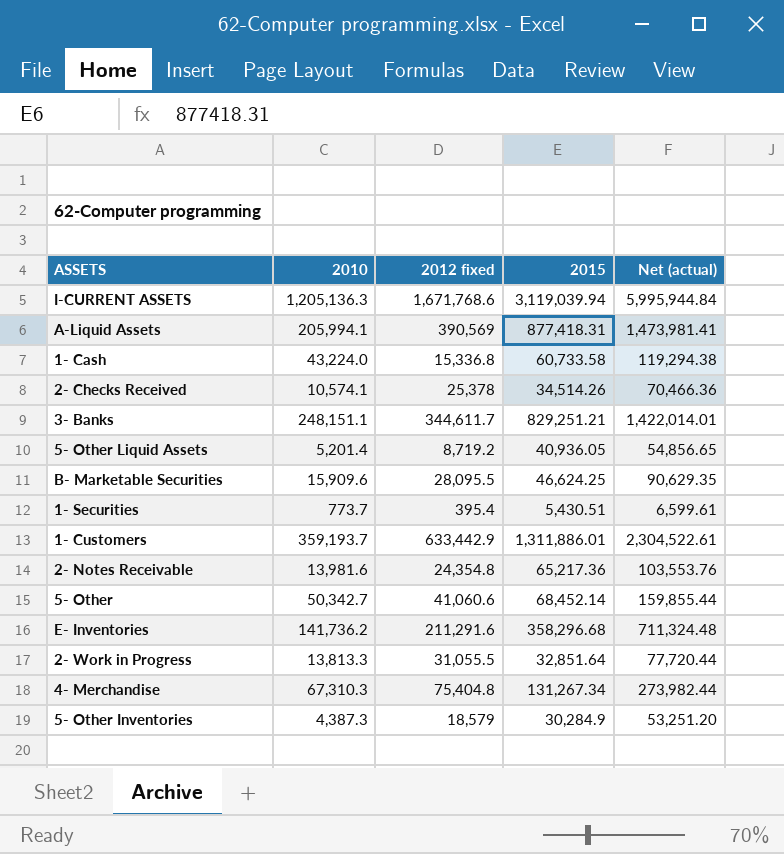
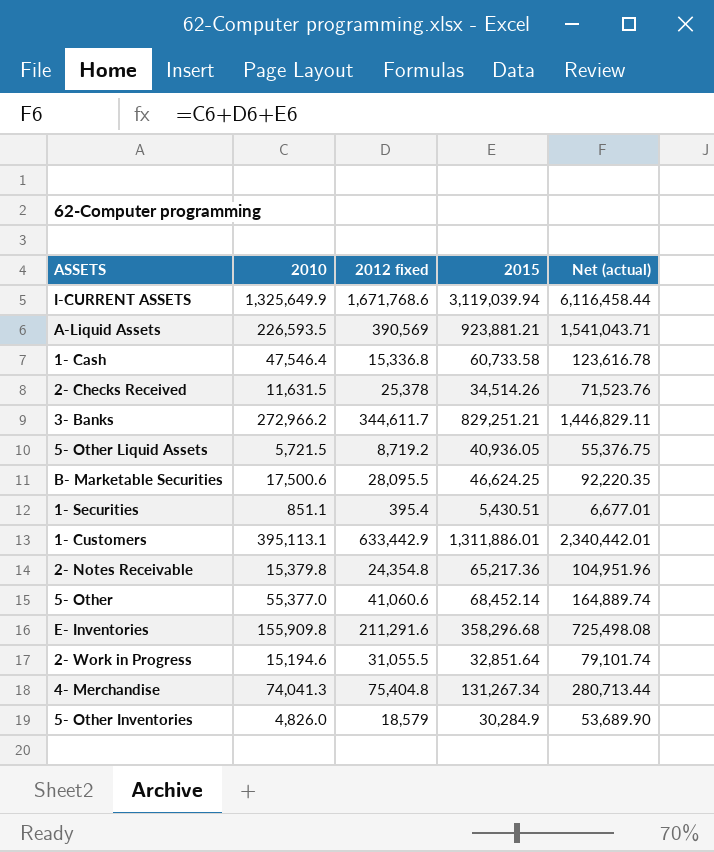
I-CURRENT ASSETS | 2010: 1,205,136.3 -> 1,325,649.9
I-CURRENT ASSETS | Net (actual): 5,995,944.84 -> 6,116,458.44
A-Liquid Assets | 2010: 205,994.1 -> 226,593.5
A-Liquid Assets | 2015: 877,418.31 -> 923,881.21
A-Liquid Assets | Net (actual): 1,473,981.41 -> 1,541,043.71
1- Cash | 2010: 43,224.0 -> 47,546.4
1- Cash | Net (actual): 119,294.38 -> 123,616.78
2- Checks Received | 2010: 10,574.1 -> 11,631.5
2- Checks Received | Net (actual): 70,466.36 -> 71,523.76
3- Banks | 2010: 248,151.1 -> 272,966.2
3- Banks | Net (actual): 1,422,014.01 -> 1,446,829.11
5- Other Liquid Assets | 2010: 5,201.4 -> 5,721.5
5- Other Liquid Assets | Net (actual): 54,856.65 -> 55,376.75
B- Marketable Securities | 2010: 15,909.6 -> 17,500.6
B- Marketable Securities | Net (actual): 90,629.35 -> 92,220.35
1- Securities | 2010: 773.7 -> 851.1
1- Securities | Net (actual): 6,599.61 -> 6,677.01
1- Customers | 2010: 359,193.7 -> 395,113.1
1- Customers | Net (actual): 2,304,522.61 -> 2,340,442.01
2- Notes Receivable | 2010: 13,981.6 -> 15,379.8
2- Notes Receivable | Net (actual): 103,553.76 -> 104,951.96
5- Other | 2010: 50,342.7 -> 55,377.0
5- Other | Net (actual): 159,855.44 -> 164,889.74
E- Inventories | 2010: 141,736.2 -> 155,909.8
E- Inventories | Net (actual): 711,324.48 -> 725,498.08
2- Work in Progress | 2010: 13,813.3 -> 15,194.6
2- Work in Progress | Net (actual): 77,720.44 -> 79,101.74
4- Merchandise | 2010: 67,310.3 -> 74,041.3
4- Merchandise | Net (actual): 273,982.44 -> 280,713.44
5- Other Inventories | 2010: 4,387.3 -> 4,826.0
5- Other Inventories | Net (actual): 53,251.20 -> 53,689.90

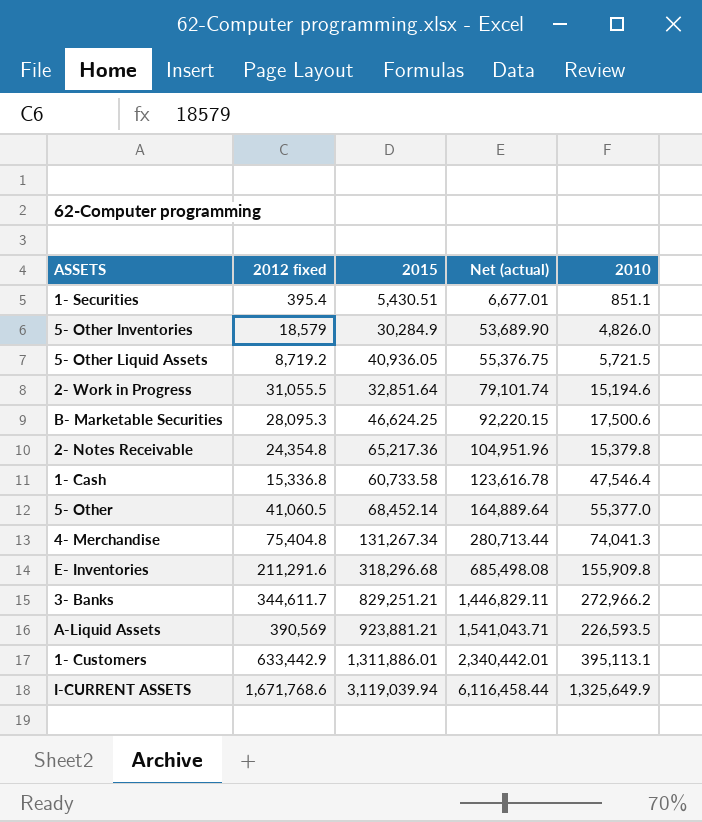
row order: none -> Net (actual) ascending
column 2010 | position: 2 -> 5
row 2- Checks Received: 11,631.5 | 25,378 | 34,514.26 | 71,523.76 -> none
B- Marketable Securities | 2012 fixed: 28,095.5 -> 28,095.3
B- Marketable Securities | Net (actual): 92,220.35 -> 92,220.15
5- Other | 2012 fixed: 41,060.6 -> 41,060.5
5- Other | Net (actual): 164,889.74 -> 164,889.64
E- Inventories | 2015: 358,296.68 -> 318,296.68
E- Inventories | Net (actual): 725,498.08 -> 685,498.08

